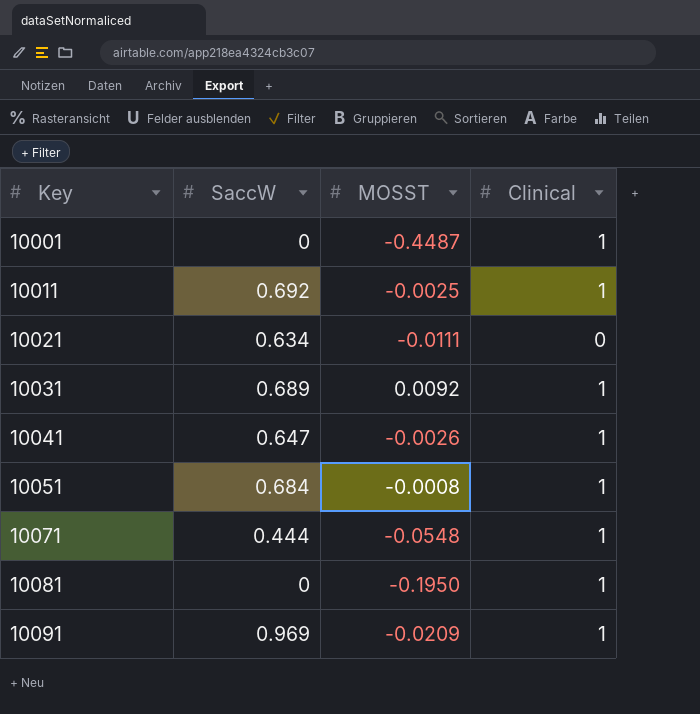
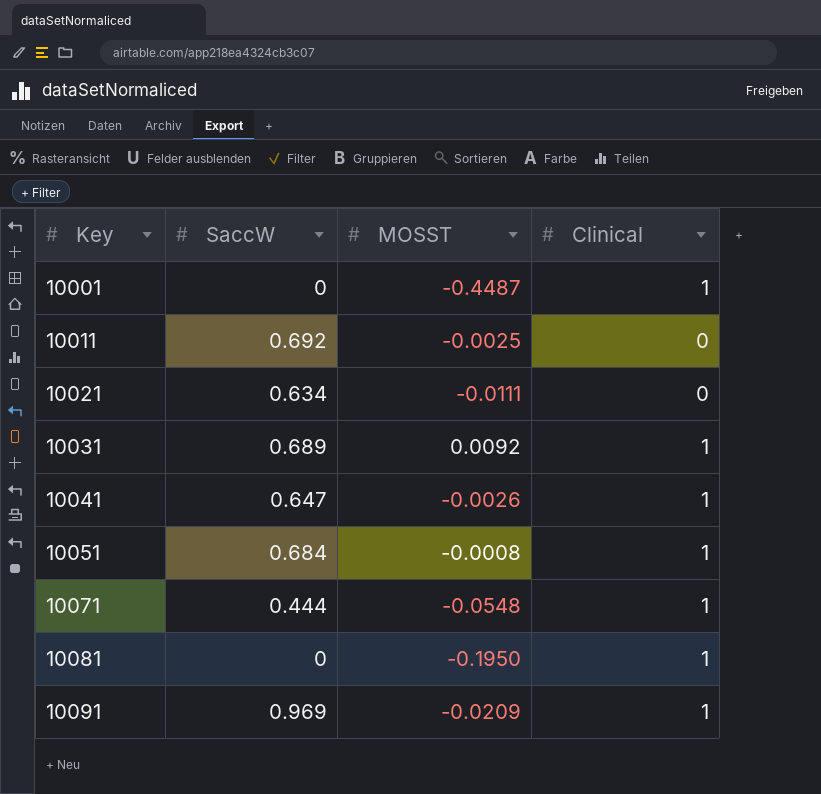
10011 | Clinical: 1 -> 0

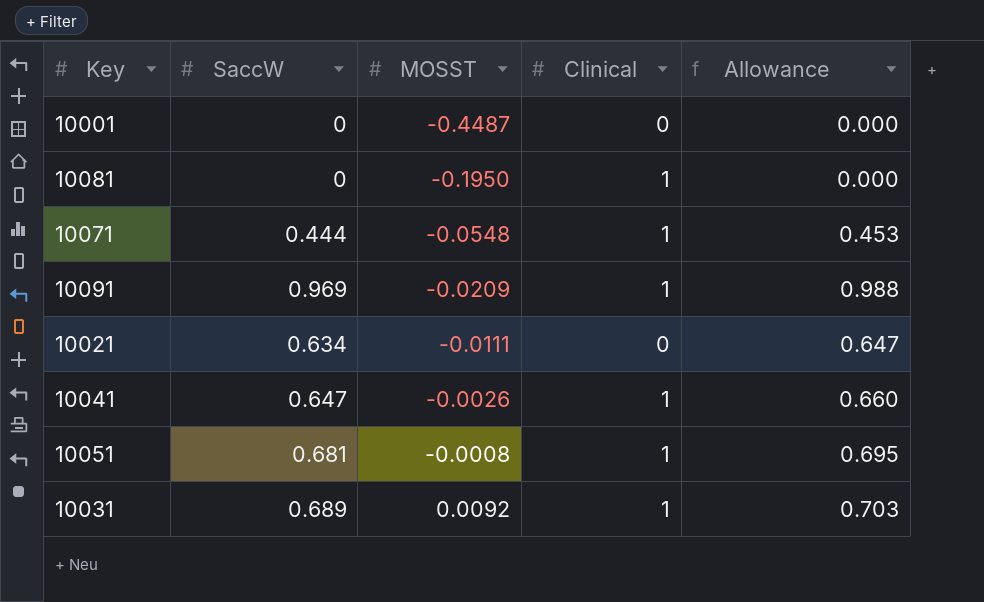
row order: Key ascending -> MOSST ascending
column Allowance | formula: none -> [SaccW] * 1.02
row 10011: 0.692 | -0.0025 | 0 -> none
10001 | Clinical: 1 -> 0
10051 | SaccW: 0.684 -> 0.681

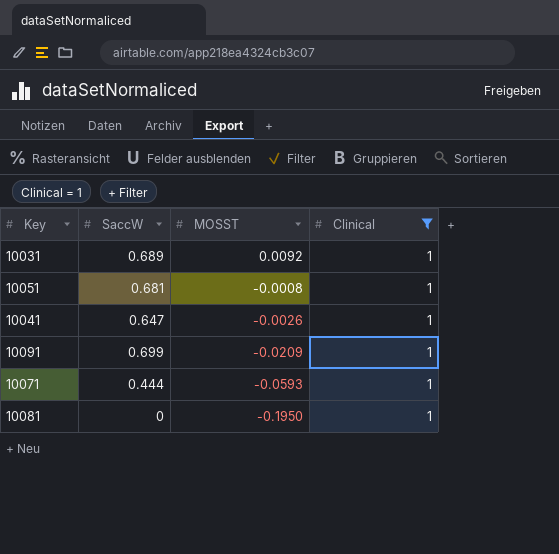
filter: none -> Clinical = 1
row order: MOSST ascending -> MOSST descending
column Allowance | formula: [SaccW] * 1.02 -> none
10091 | SaccW: 0.969 -> 0.699
10071 | MOSST: -0.0548 -> -0.0593

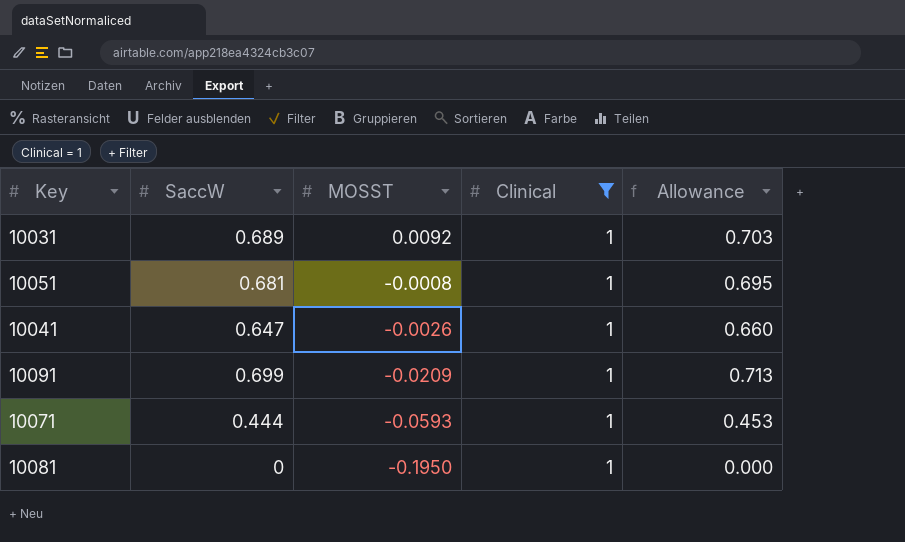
column Allowance | formula: none -> [SaccW] * 1.02

